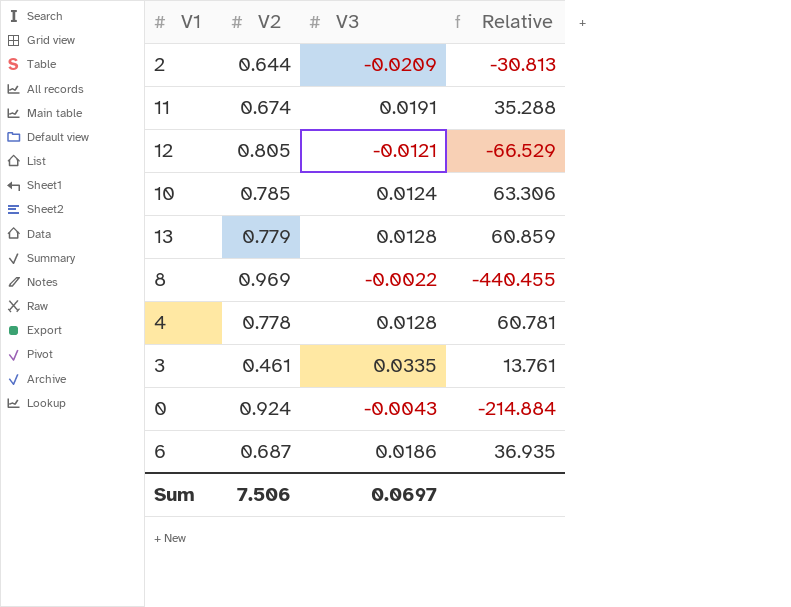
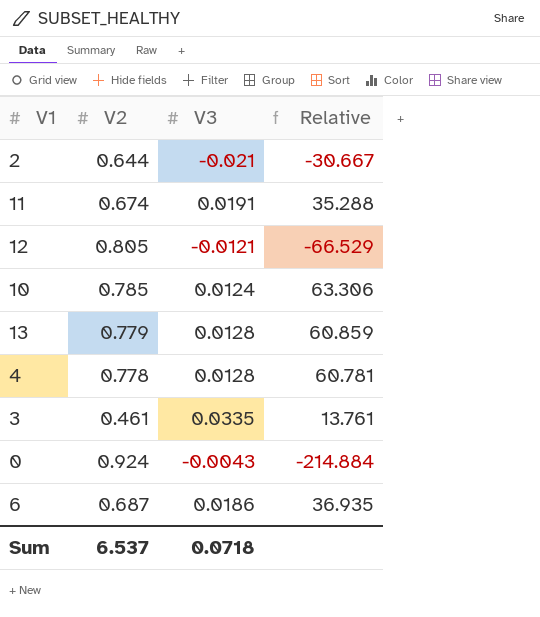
row 8: 0.969 | -0.0022 | -440.455 -> none
2 | V3: -0.0209 -> -0.021
2 | Relative: -30.813 -> -30.667
Sum | V2: 7.506 -> 6.537
Sum | V3: 0.0697 -> 0.0718

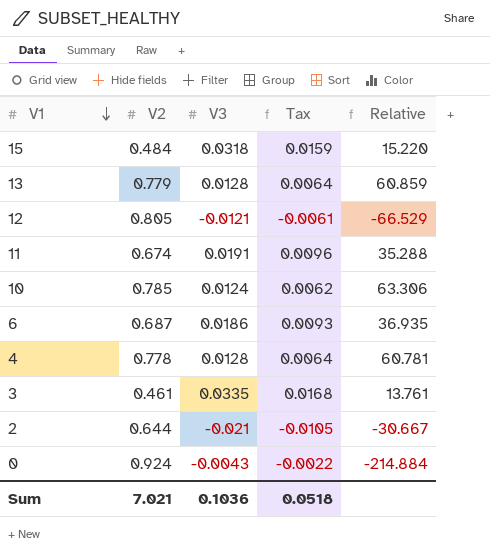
row order: none -> V1 descending
column Tax | formula: none -> [V3] * 0.5
row 15: none -> 0.484 | 0.0318 | 0.0159 | 15.220
Sum | V2: 6.537 -> 7.021
Sum | V3: 0.0718 -> 0.1036

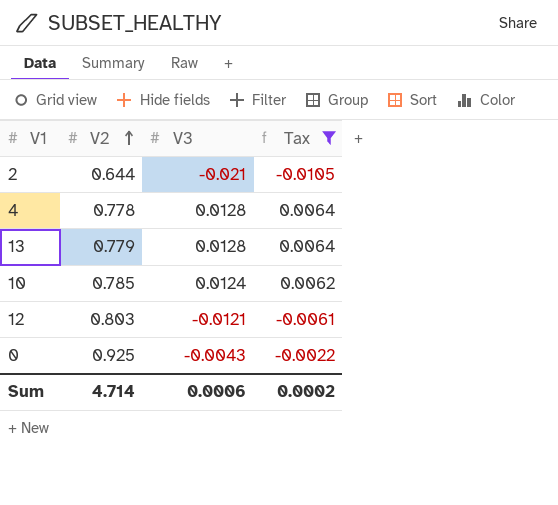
filter: none -> Tax <= 0.0064
row order: V1 descending -> V2 ascending
column Relative | formula: [V2] / [V3] -> none
12 | V2: 0.805 -> 0.803
0 | V2: 0.924 -> 0.925
Sum | V2: 7.021 -> 4.714
Sum | V3: 0.1036 -> 0.0006
Sum | Tax: 0.0518 -> 0.0002

